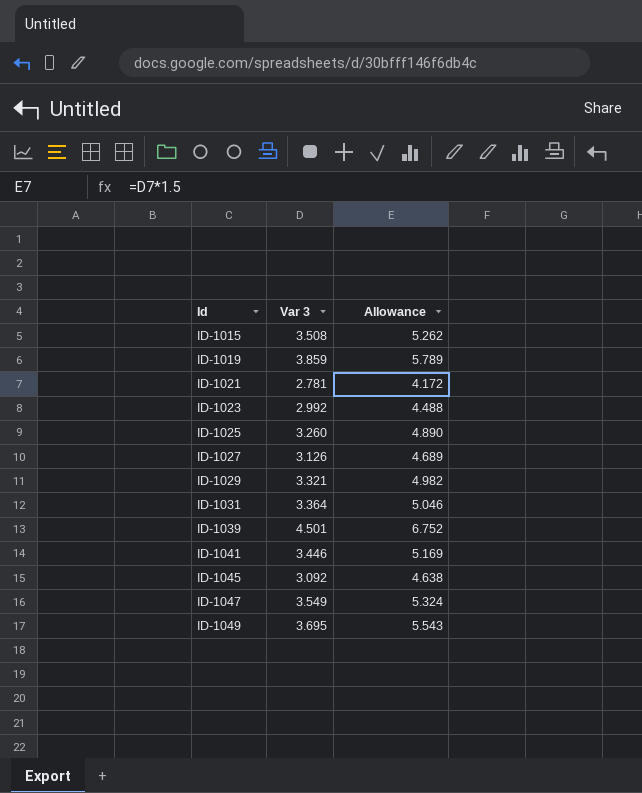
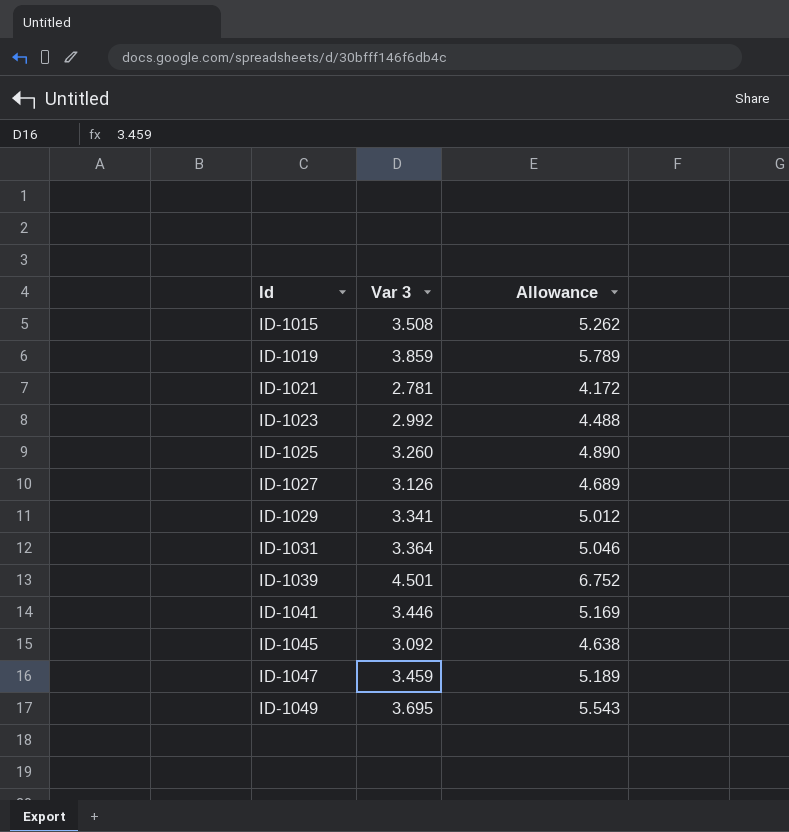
ID-1029 | Var 3: 3.321 -> 3.341
ID-1029 | Allowance: 4.982 -> 5.012
ID-1047 | Var 3: 3.549 -> 3.459
ID-1047 | Allowance: 5.324 -> 5.189

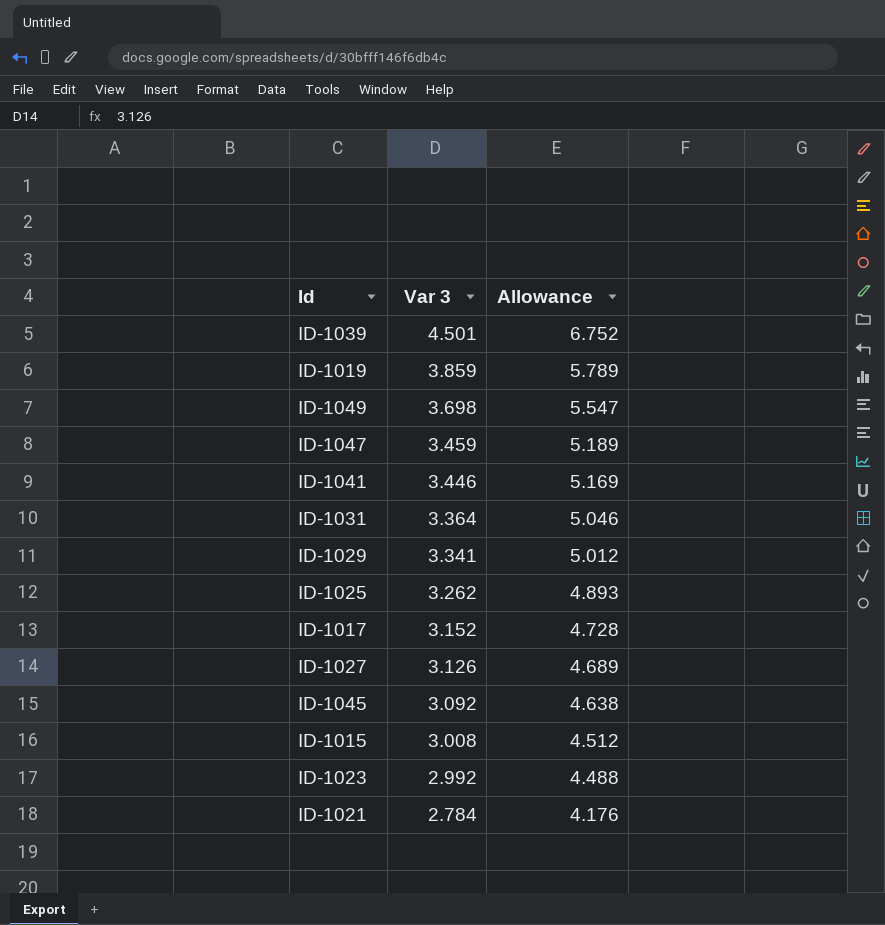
row order: Id ascending -> Var 3 descending
ID-1049 | Var 3: 3.695 -> 3.698
ID-1049 | Allowance: 5.543 -> 5.547
ID-1025 | Var 3: 3.260 -> 3.262
ID-1025 | Allowance: 4.890 -> 4.893
row ID-1017: none -> 3.152 | 4.728
ID-1015 | Var 3: 3.508 -> 3.008
ID-1015 | Allowance: 5.262 -> 4.512
ID-1021 | Var 3: 2.781 -> 2.784
ID-1021 | Allowance: 4.172 -> 4.176

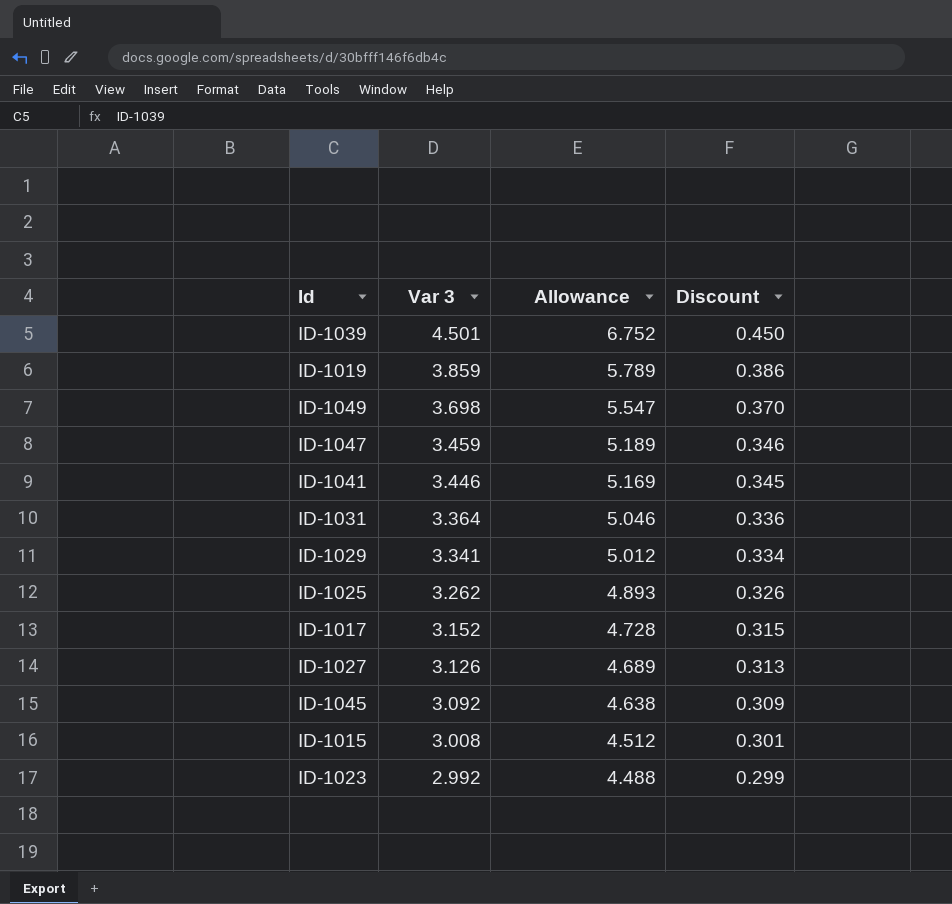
column Discount | formula: none -> [Var 3] * 0.1
row ID-1021: 2.784 | 4.176 -> none

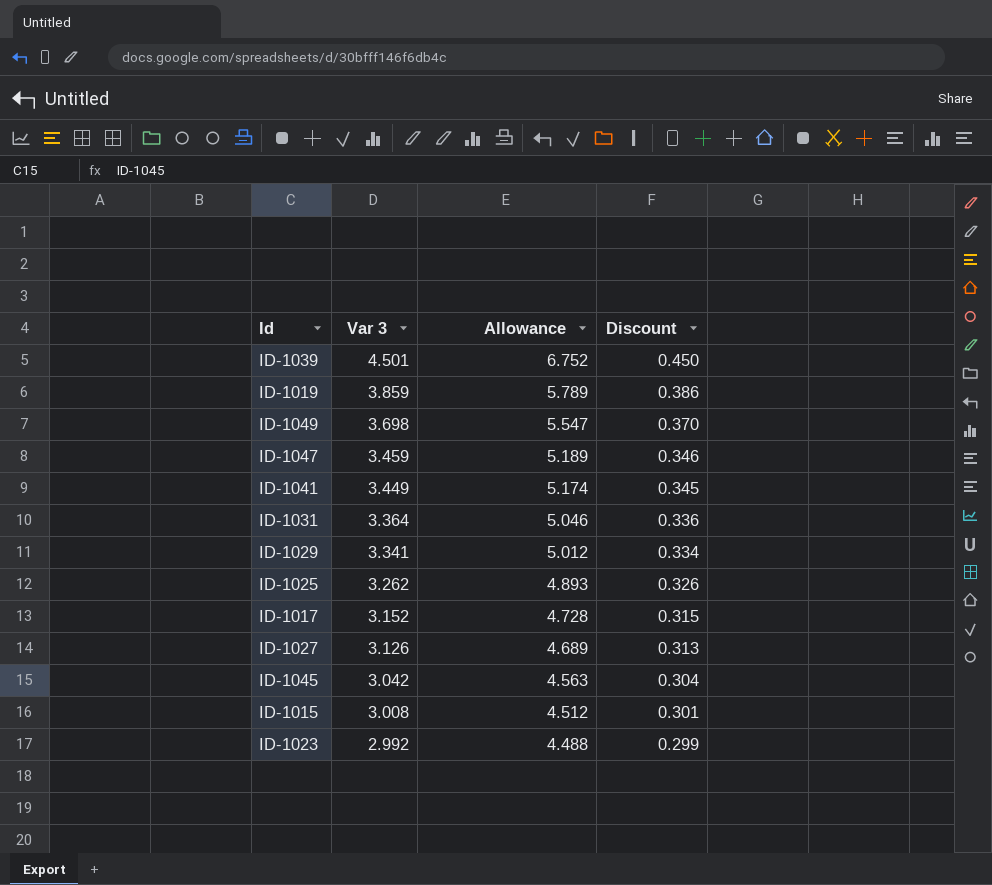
ID-1041 | Var 3: 3.446 -> 3.449
ID-1041 | Allowance: 5.169 -> 5.174
ID-1045 | Var 3: 3.092 -> 3.042
ID-1045 | Allowance: 4.638 -> 4.563
ID-1045 | Discount: 0.309 -> 0.304

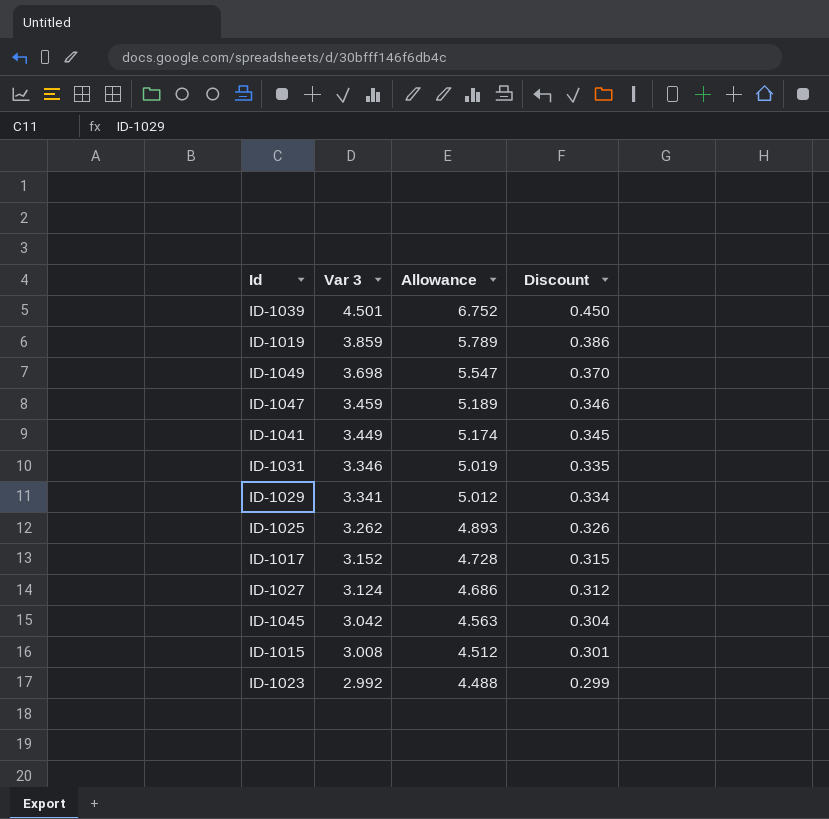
ID-1031 | Var 3: 3.364 -> 3.346
ID-1031 | Allowance: 5.046 -> 5.019
ID-1031 | Discount: 0.336 -> 0.335
ID-1027 | Var 3: 3.126 -> 3.124
ID-1027 | Allowance: 4.689 -> 4.686
ID-1027 | Discount: 0.313 -> 0.312

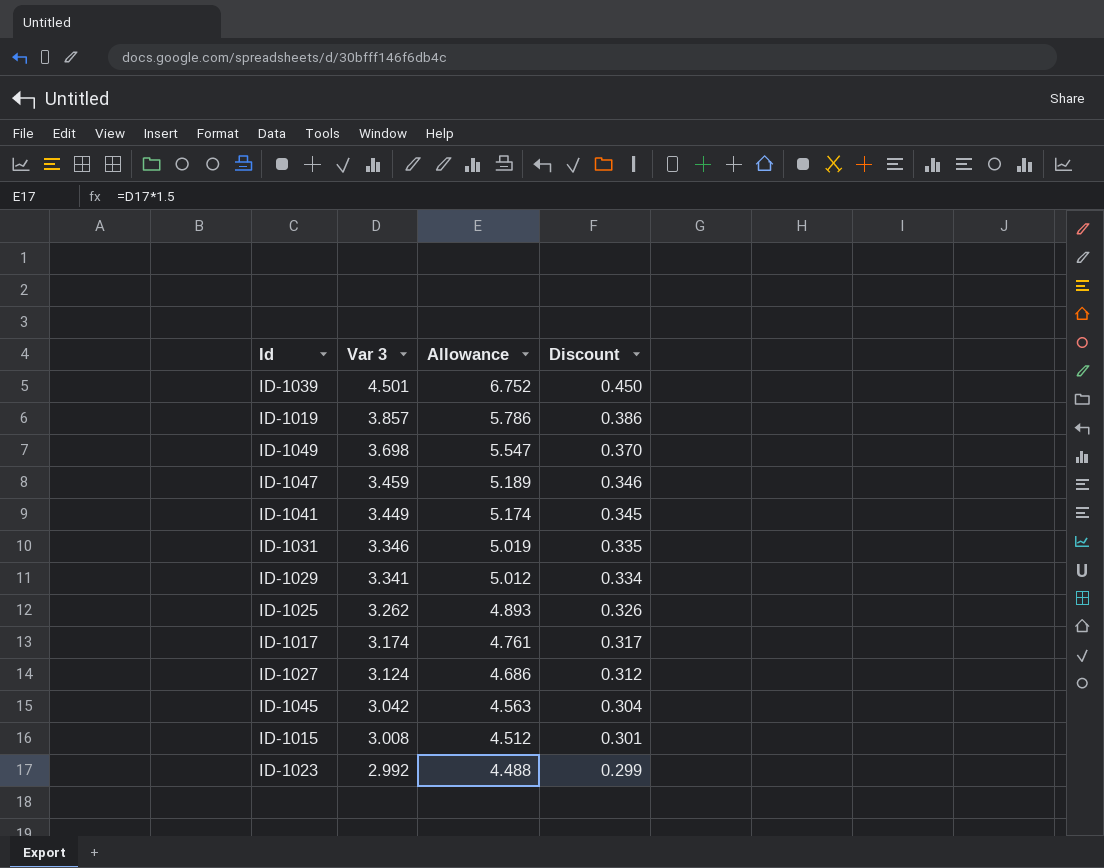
ID-1019 | Var 3: 3.859 -> 3.857
ID-1019 | Allowance: 5.789 -> 5.786
ID-1017 | Var 3: 3.152 -> 3.174
ID-1017 | Allowance: 4.728 -> 4.761
ID-1017 | Discount: 0.315 -> 0.317

